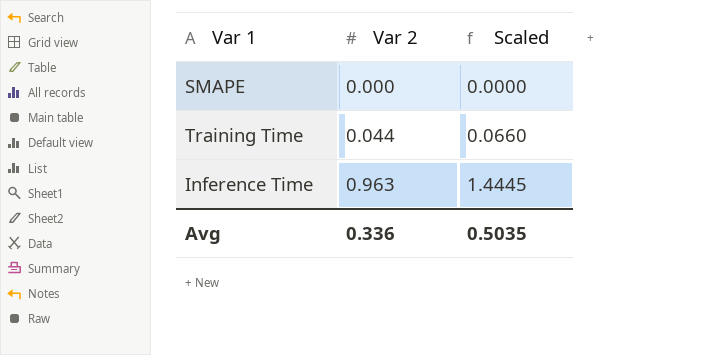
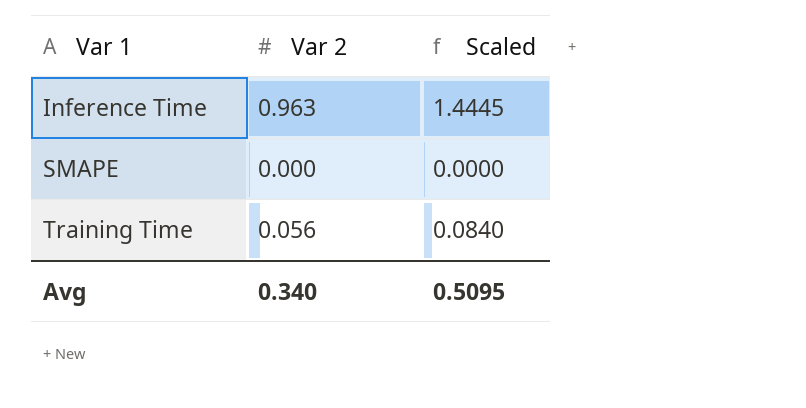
row order: Var 2 ascending -> Var 1 ascending
Training Time | Var 2: 0.044 -> 0.056
Training Time | Scaled: 0.0660 -> 0.0840
Avg | Var 2: 0.336 -> 0.340
Avg | Scaled: 0.5035 -> 0.5095

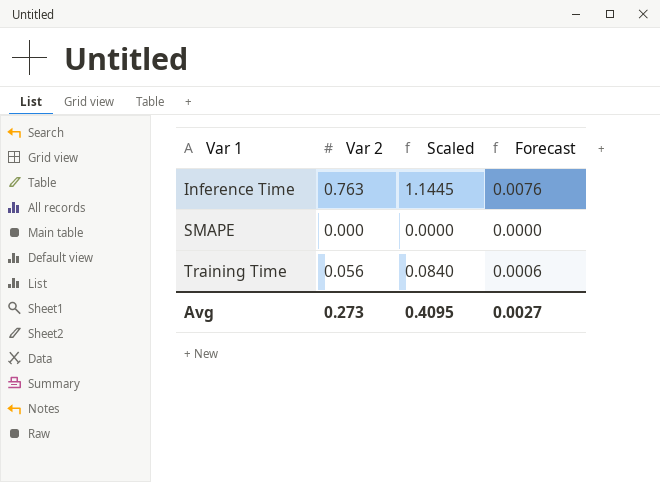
column Forecast | formula: none -> [Var 2] * 0.01
Inference Time | Var 2: 0.963 -> 0.763
Inference Time | Scaled: 1.4445 -> 1.1445
Avg | Var 2: 0.340 -> 0.273
Avg | Scaled: 0.5095 -> 0.4095

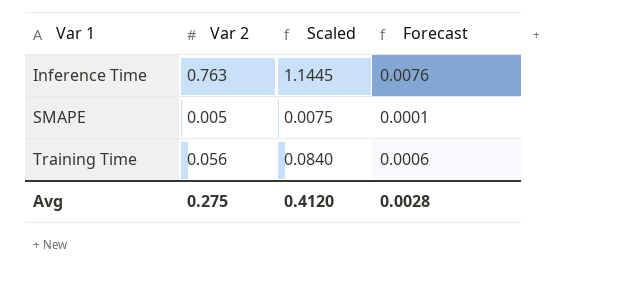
SMAPE | Var 2: 0.000 -> 0.005
SMAPE | Scaled: 0.0000 -> 0.0075
SMAPE | Forecast: 0.0000 -> 0.0001
Avg | Var 2: 0.273 -> 0.275
Avg | Scaled: 0.4095 -> 0.4120
Avg | Forecast: 0.0027 -> 0.0028

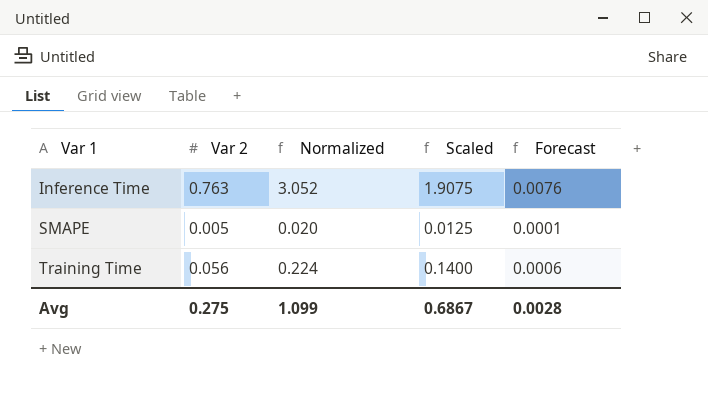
column Normalized | formula: none -> [Var 2] * 4
column Scaled | formula: [Var 2] * 1.5 -> [Var 2] * 2.5
Avg | Scaled: 0.4120 -> 0.6867

